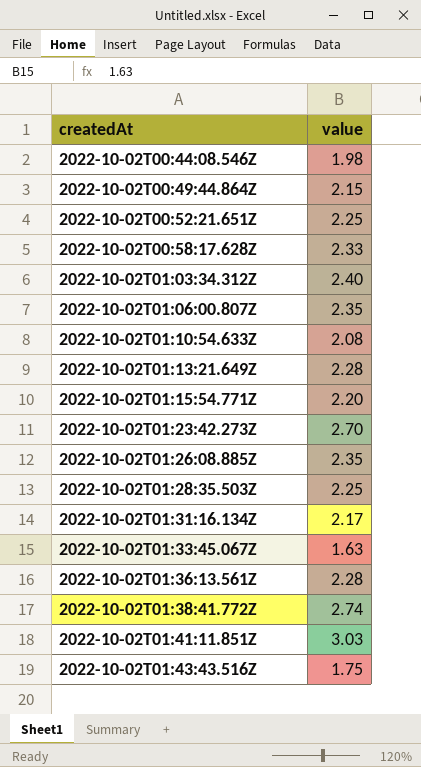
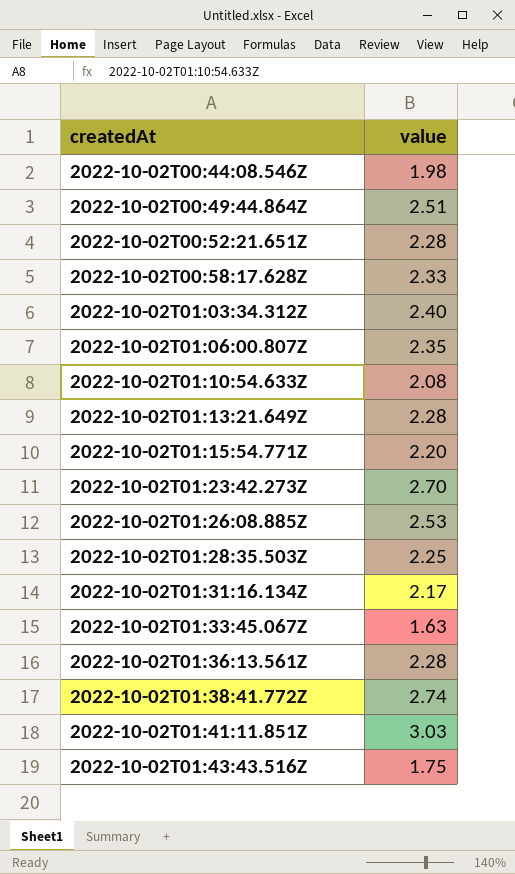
2022-10-02T00:49:44.864Z | value: 2.15 -> 2.51
2022-10-02T00:52:21.651Z | value: 2.25 -> 2.28
2022-10-02T01:26:08.885Z | value: 2.35 -> 2.53

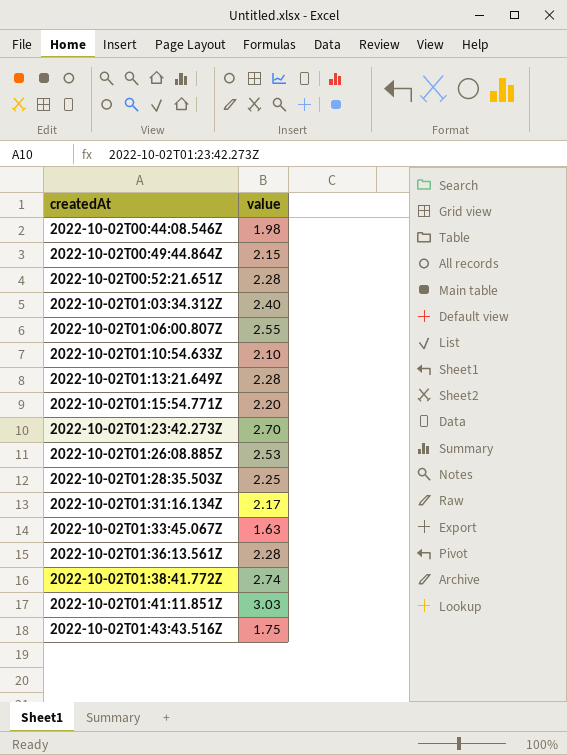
row 2022-10-02T00:58:17.628Z: 2.33 -> none
2022-10-02T00:49:44.864Z | value: 2.51 -> 2.15
2022-10-02T01:06:00.807Z | value: 2.35 -> 2.55
2022-10-02T01:10:54.633Z | value: 2.08 -> 2.10

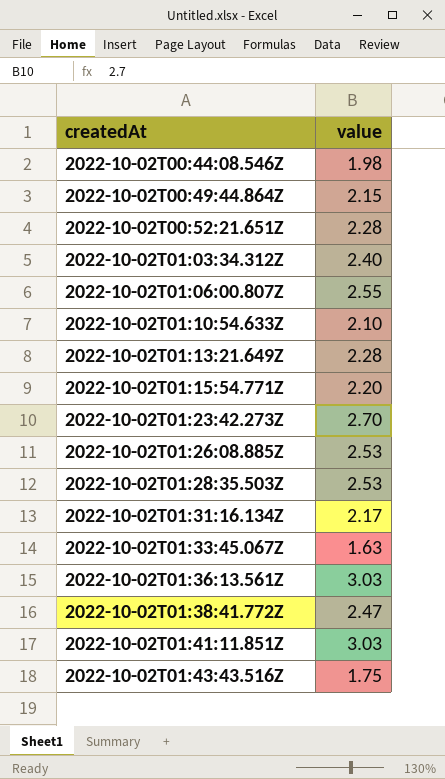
2022-10-02T01:28:35.503Z | value: 2.25 -> 2.53
2022-10-02T01:36:13.561Z | value: 2.28 -> 3.03
2022-10-02T01:38:41.772Z | value: 2.74 -> 2.47

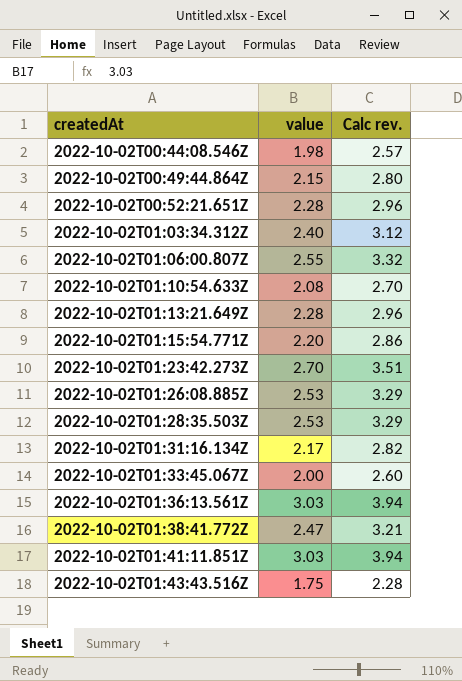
column Calc rev. | formula: none -> [value] * 1.3
2022-10-02T01:10:54.633Z | value: 2.10 -> 2.08
2022-10-02T01:33:45.067Z | value: 1.63 -> 2.00

